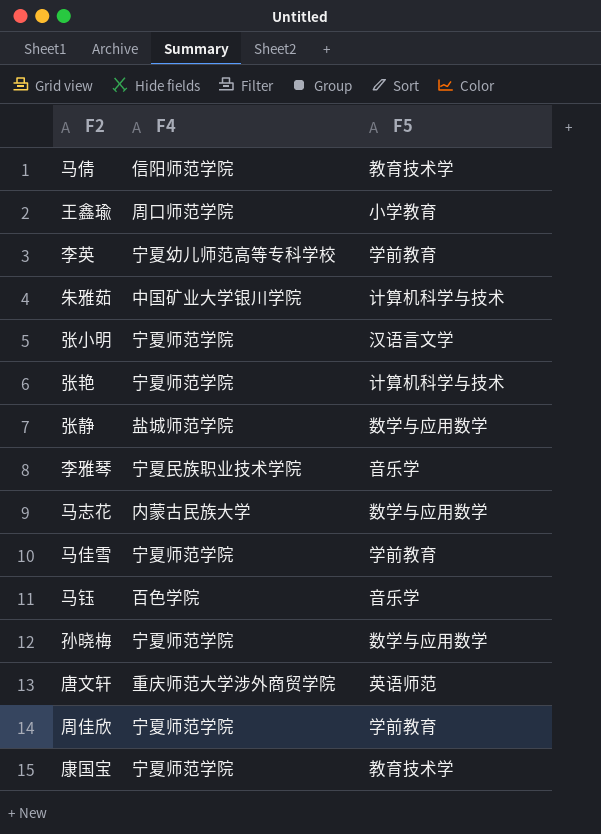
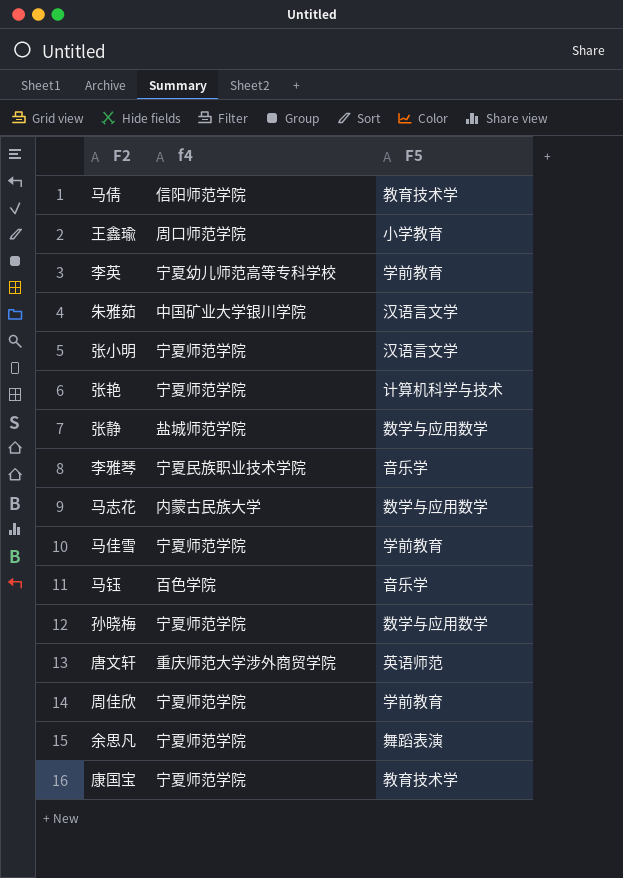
column name: F4 -> f4
朱雅茹 | F5: 计算机科学与技术 -> 汉语言文学
row 余思凡: none -> 宁夏师范学院 | 舞蹈表演

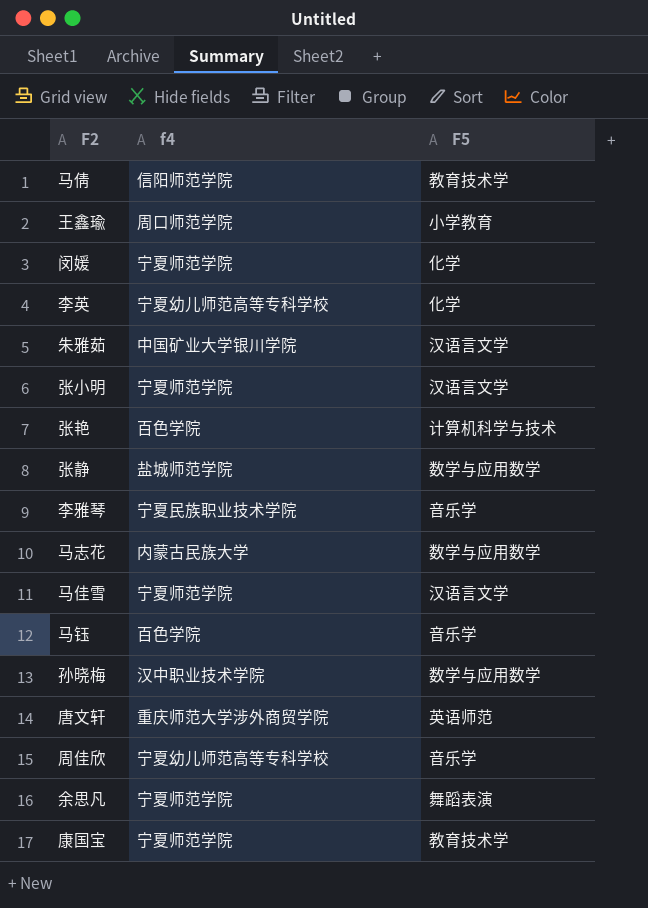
row 闵媛: none -> 宁夏师范学院 | 化学
李英 | F5: 学前教育 -> 化学
张艳 | f4: 宁夏师范学院 -> 百色学院
马佳雪 | F5: 学前教育 -> 汉语言文学
孙晓梅 | f4: 宁夏师范学院 -> 汉中职业技术学院
周佳欣 | f4: 宁夏师范学院 -> 宁夏幼儿师范高等专科学校
周佳欣 | F5: 学前教育 -> 音乐学

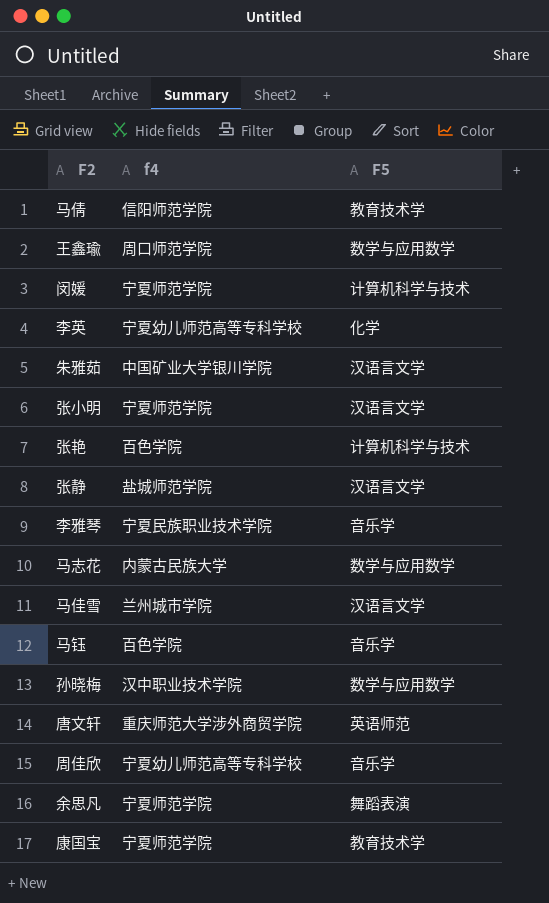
王鑫瑜 | F5: 小学教育 -> 数学与应用数学
闵媛 | F5: 化学 -> 计算机科学与技术
张静 | F5: 数学与应用数学 -> 汉语言文学
马佳雪 | f4: 宁夏师范学院 -> 兰州城市学院

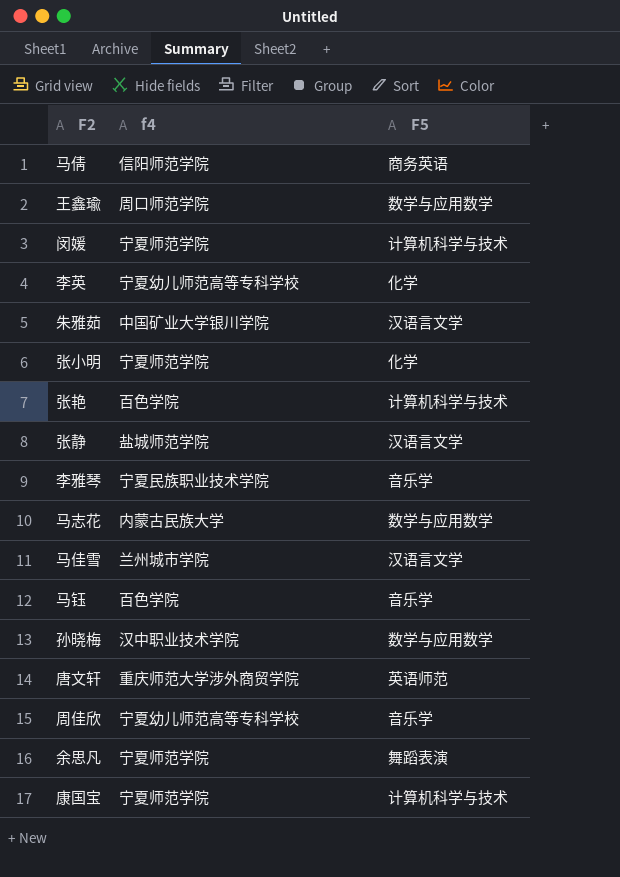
马倩 | F5: 教育技术学 -> 商务英语
张小明 | F5: 汉语言文学 -> 化学
康国宝 | F5: 教育技术学 -> 计算机科学与技术

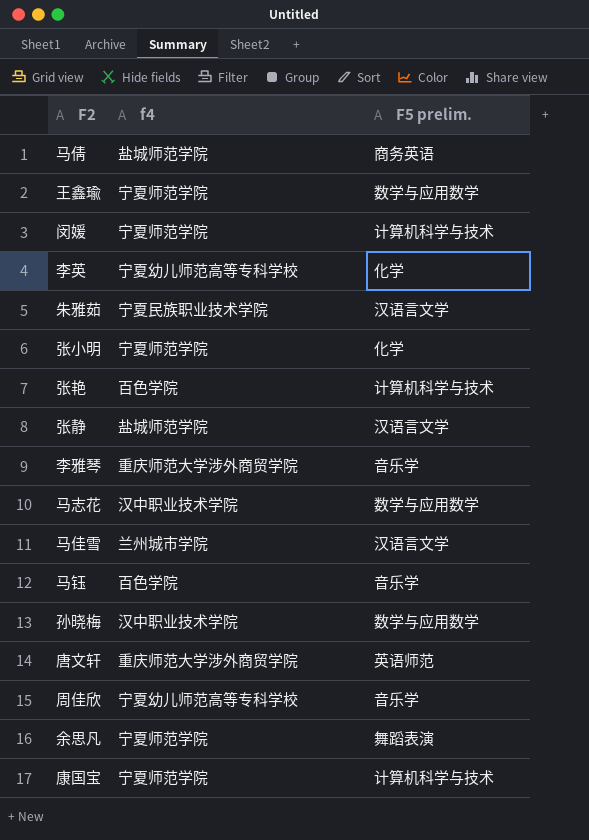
column name: F5 -> F5 prelim.
马倩 | f4: 信阳师范学院 -> 盐城师范学院
王鑫瑜 | f4: 周口师范学院 -> 宁夏师范学院
朱雅茹 | f4: 中国矿业大学银川学院 -> 宁夏民族职业技术学院
李雅琴 | f4: 宁夏民族职业技术学院 -> 重庆师范大学涉外商贸学院
马志花 | f4: 内蒙古民族大学 -> 汉中职业技术学院

